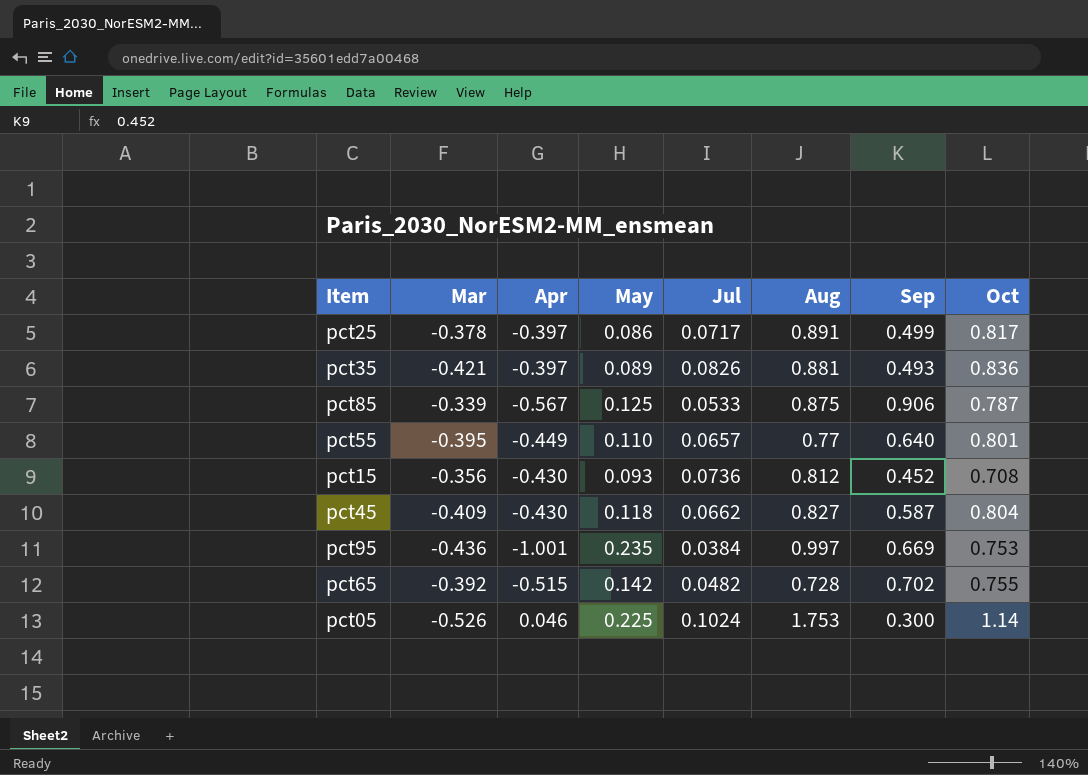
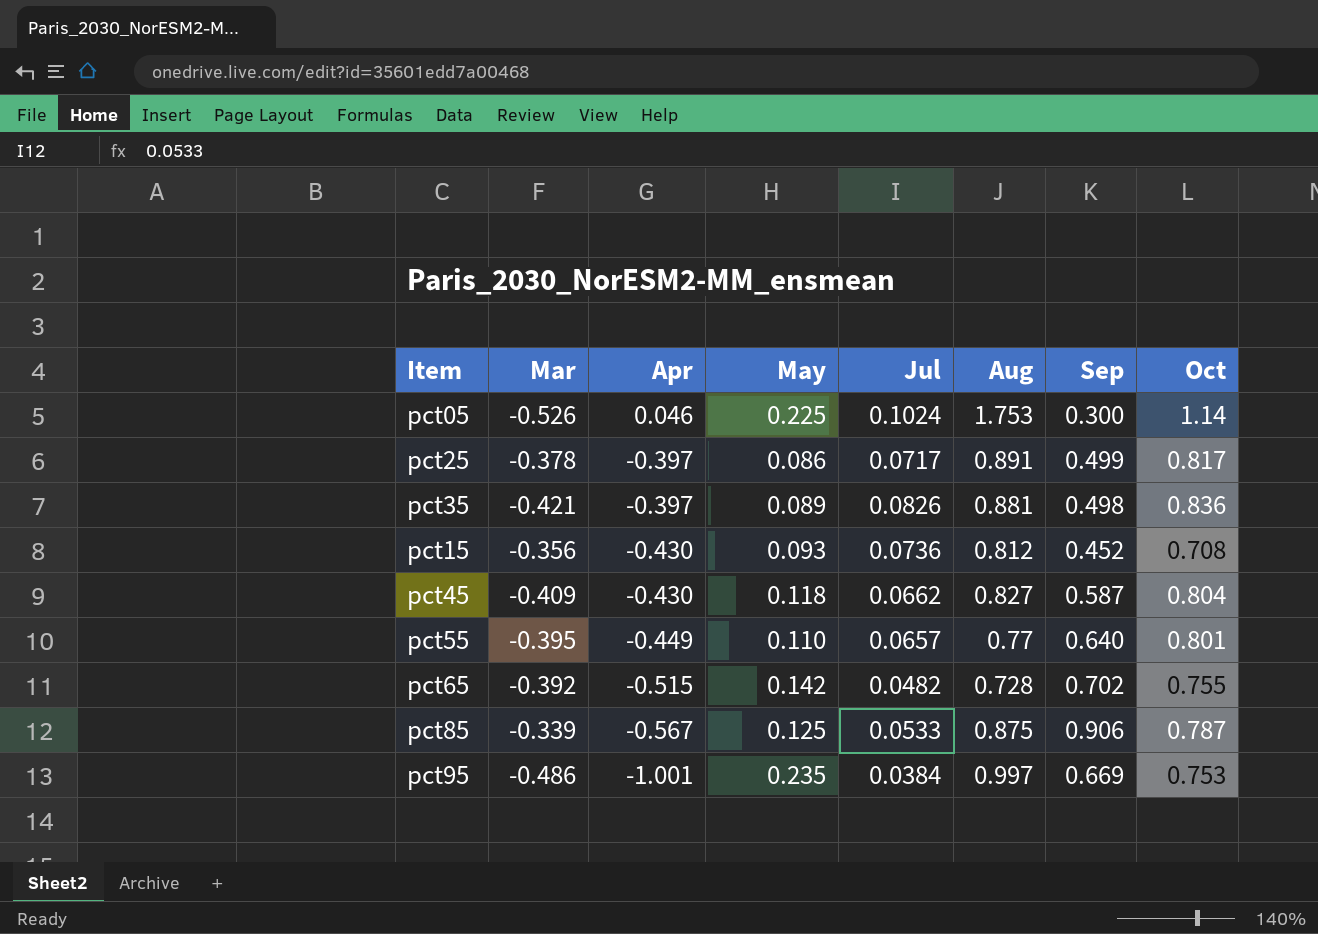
row order: none -> Apr descending
pct35 | Sep: 0.493 -> 0.498
pct95 | Mar: -0.436 -> -0.486

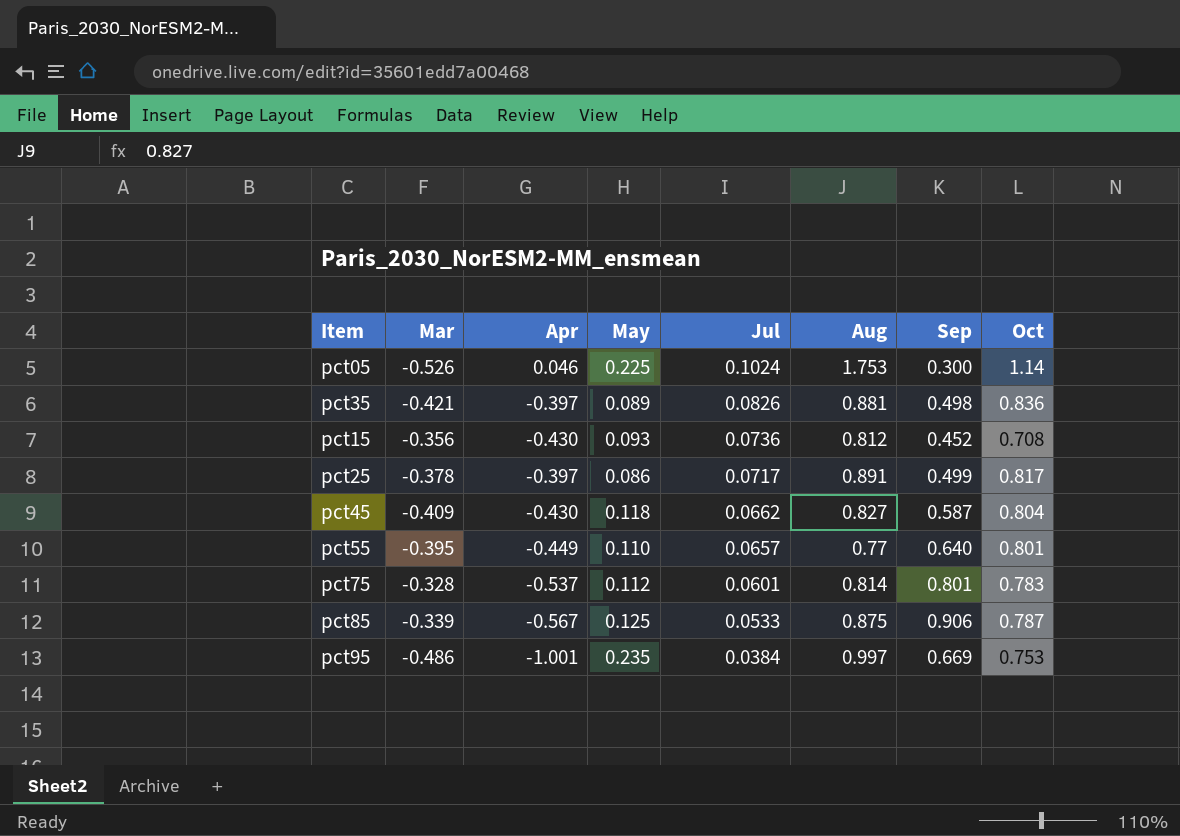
row order: Apr descending -> Jul descending
row pct65: -0.392 | -0.515 | 0.142 | 0.0482 | 0.728 | 0.702 | 0.755 -> none
row pct75: none -> -0.328 | -0.537 | 0.112 | 0.0601 | 0.814 | 0.801 | 0.783

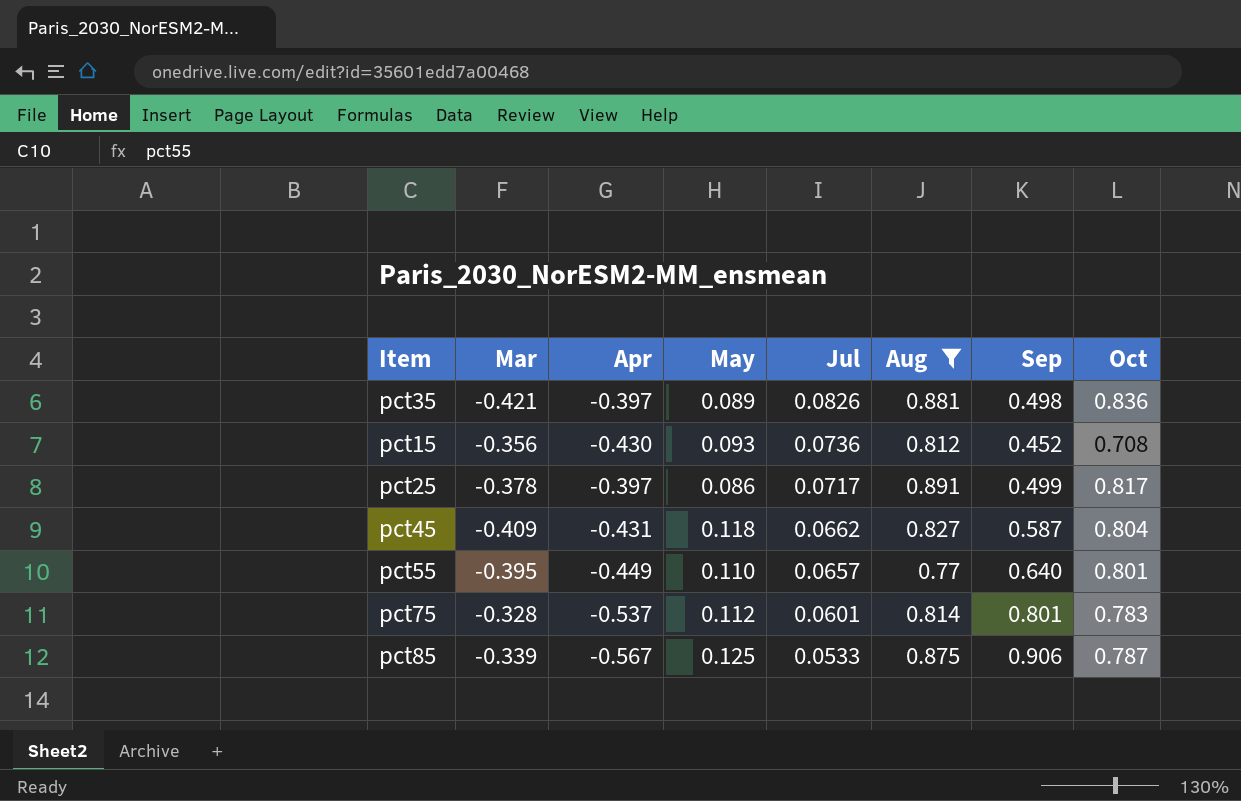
filter: none -> Aug <= 0.891
pct45 | Apr: -0.430 -> -0.431

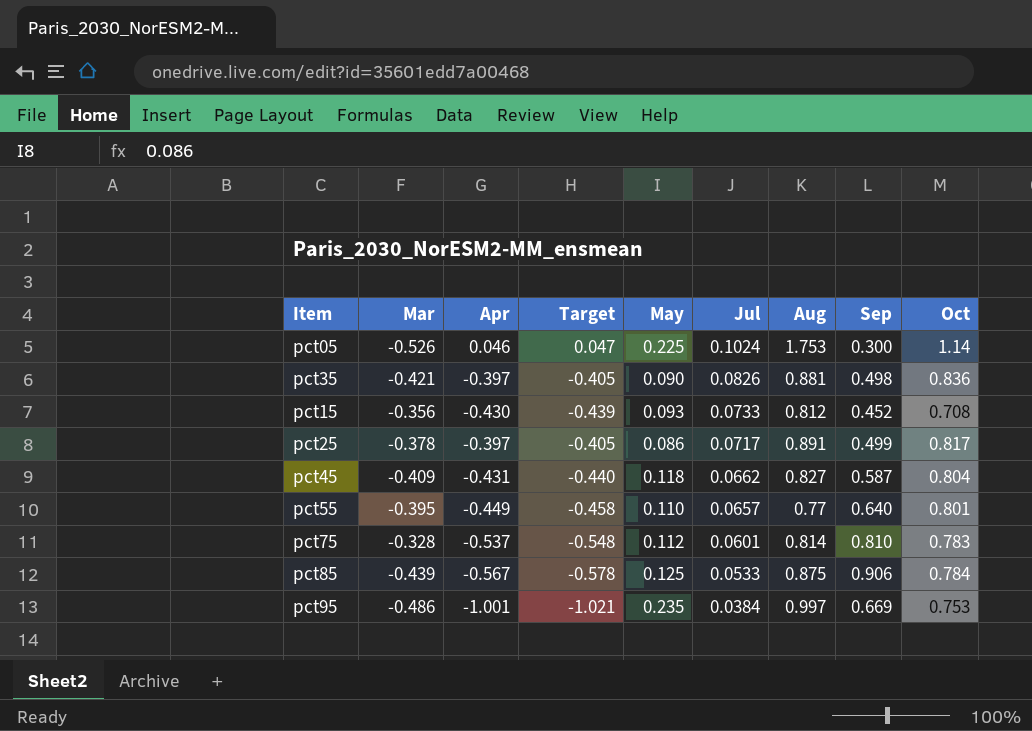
filter: Aug <= 0.891 -> none
column Target | formula: none -> [Apr] * 1.02
pct35 | May: 0.089 -> 0.090
pct15 | Jul: 0.0736 -> 0.0733
pct75 | Sep: 0.801 -> 0.810
pct85 | Mar: -0.339 -> -0.439
pct85 | Oct: 0.787 -> 0.784

